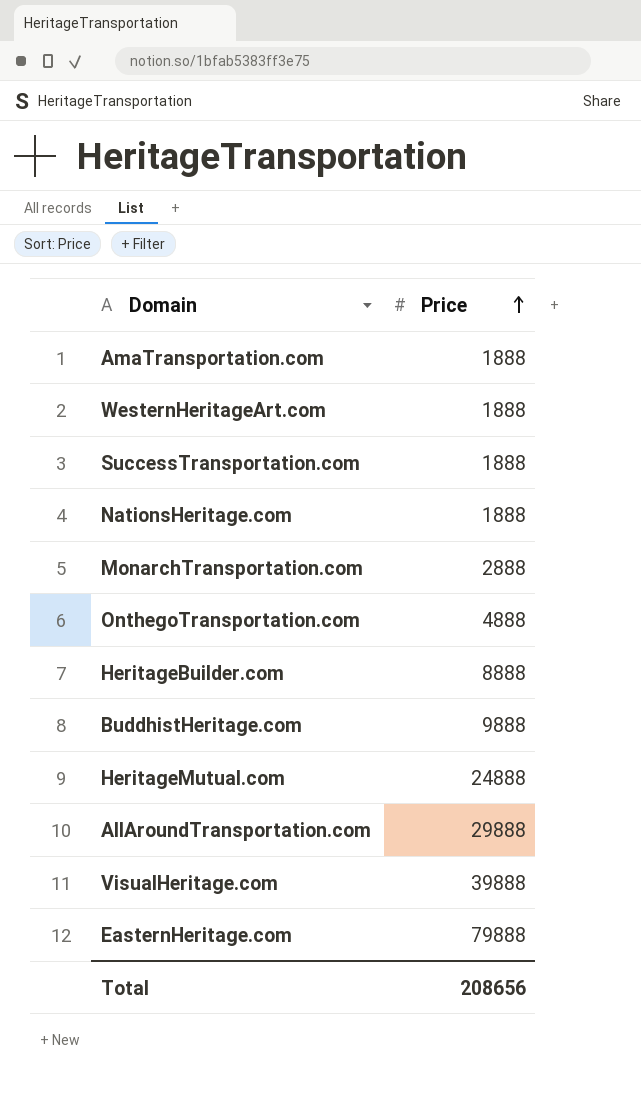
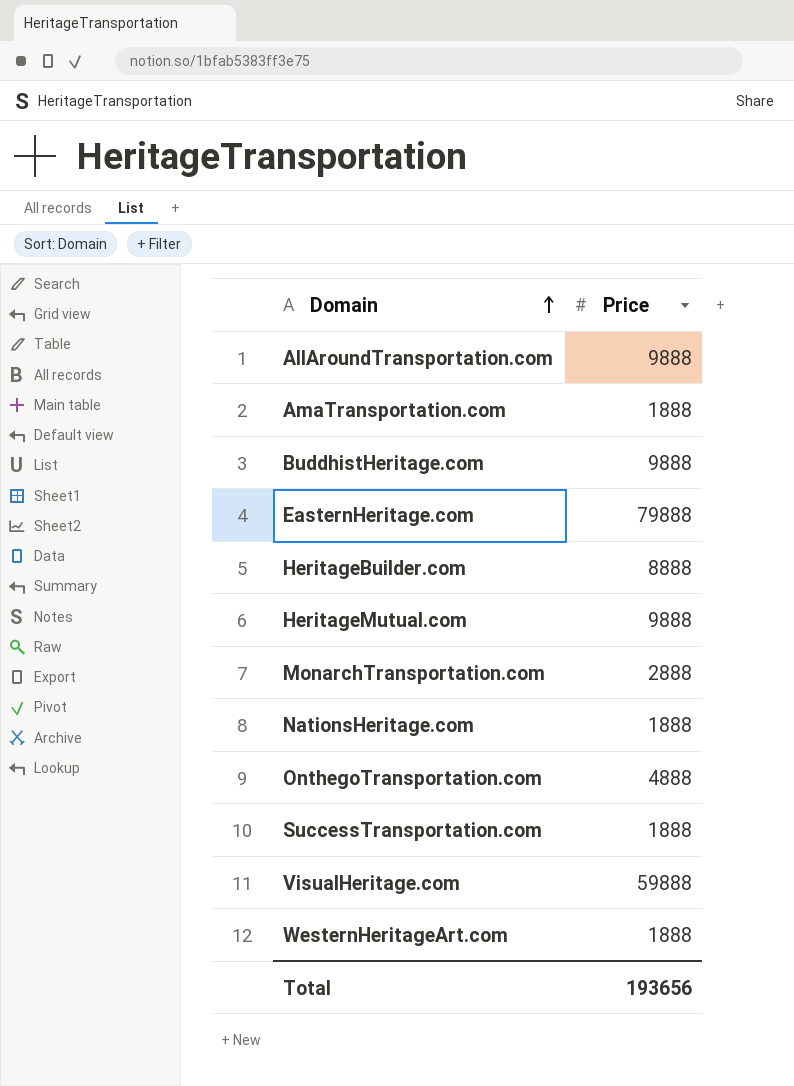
row order: Price ascending -> Domain ascending
AllAroundTransportation.com | Price: 29888 -> 9888
HeritageMutual.com | Price: 24888 -> 9888
VisualHeritage.com | Price: 39888 -> 59888
Total | Price: 208656 -> 193656

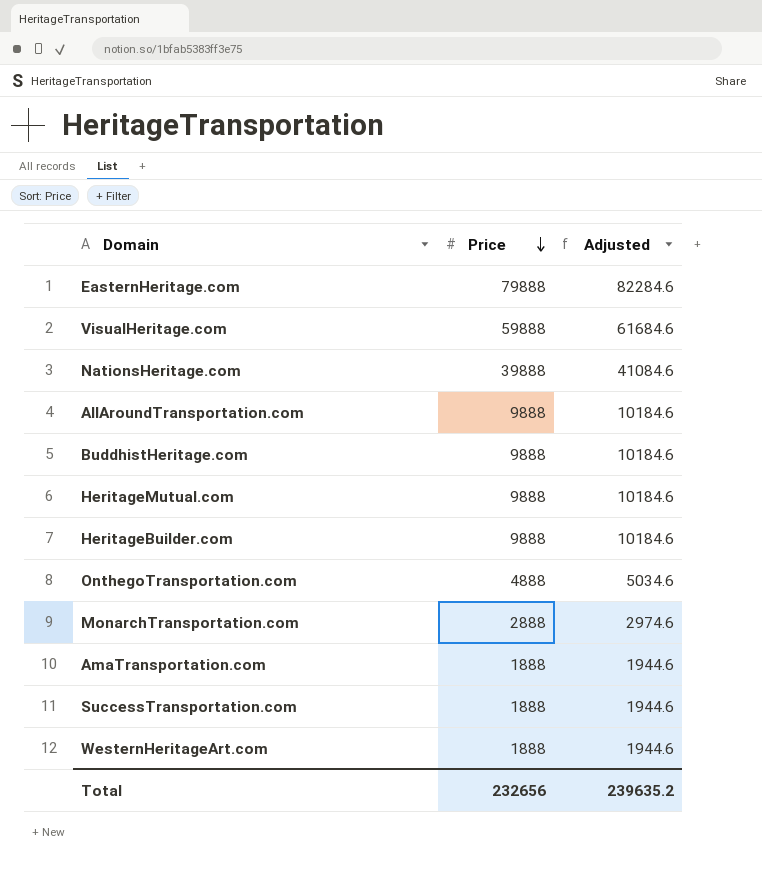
row order: Domain ascending -> Price descending
column Adjusted | formula: none -> [Price] * 1.03
NationsHeritage.com | Price: 1888 -> 39888
HeritageBuilder.com | Price: 8888 -> 9888
Total | Price: 193656 -> 232656

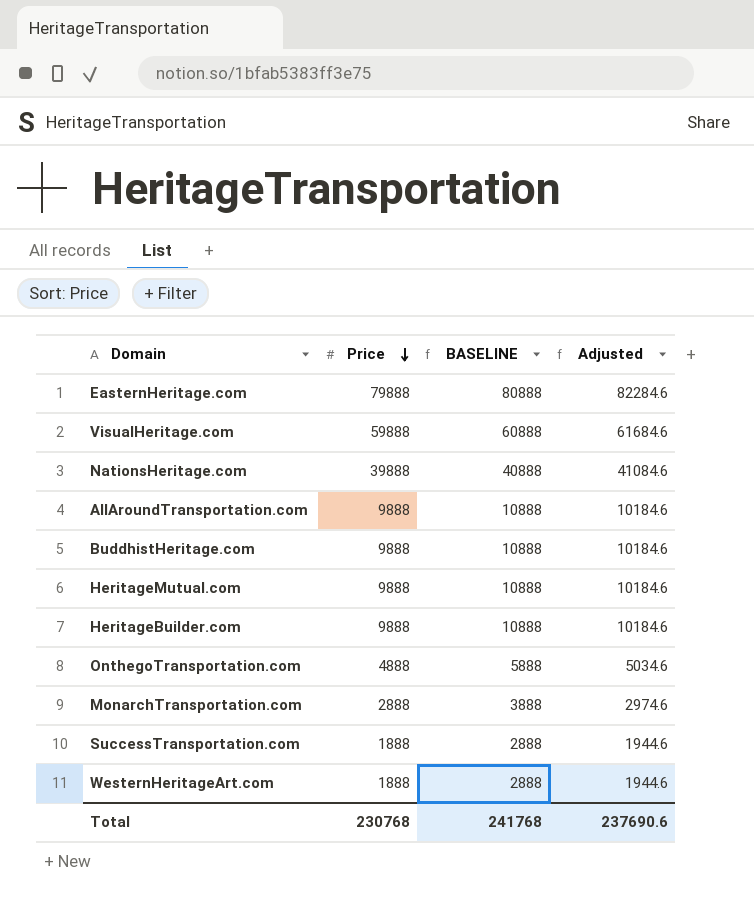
column BASELINE | formula: none -> [Price] + 1000
row AmaTransportation.com: 1888 | 1944.6 -> none
Total | Price: 232656 -> 230768
Total | Adjusted: 239635.2 -> 237690.6

